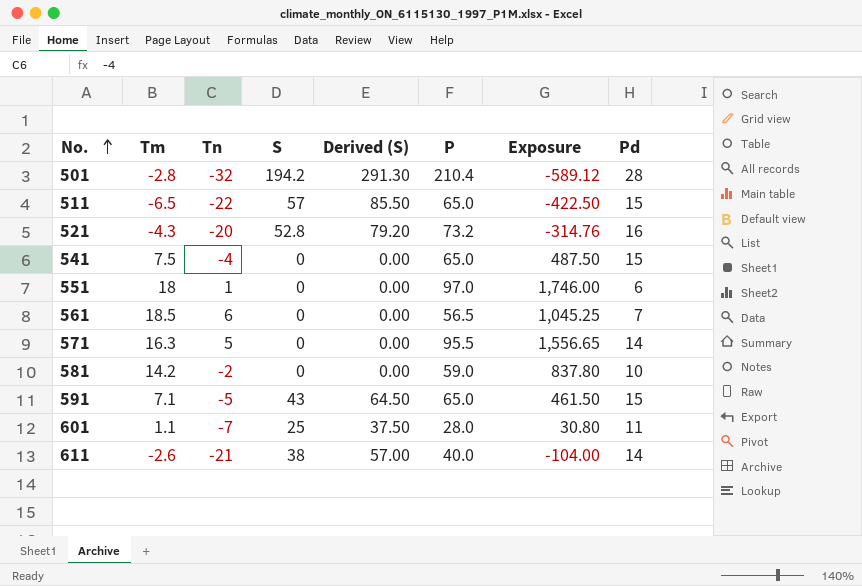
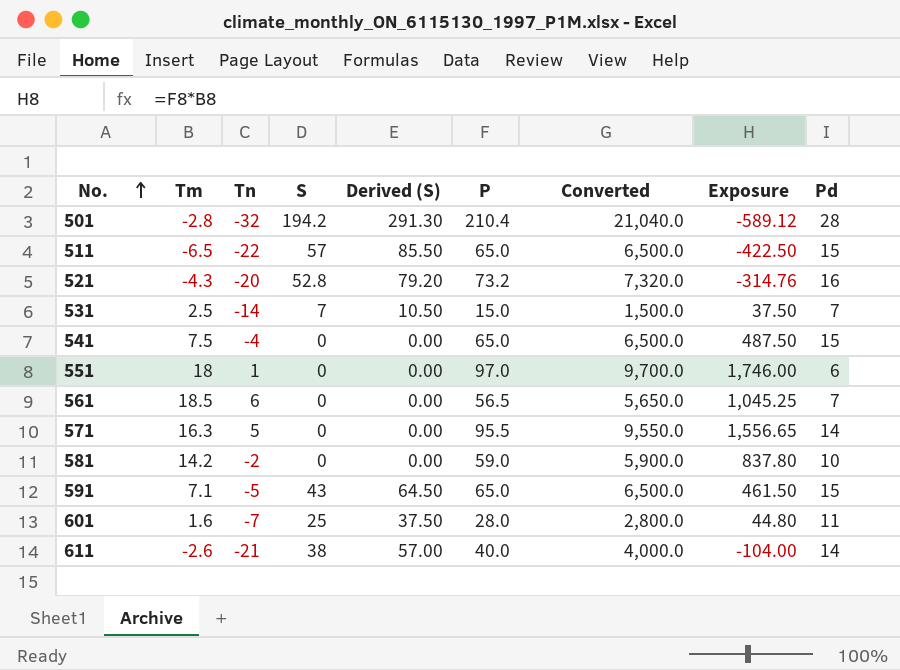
column Converted | formula: none -> [P] * 100
row 531: none -> 2.5 | -14 | 7 | 10.50 | 15.0 | 1,500.0 | 37.50 | 7
601 | Tm: 1.1 -> 1.6
601 | Exposure: 30.80 -> 44.80

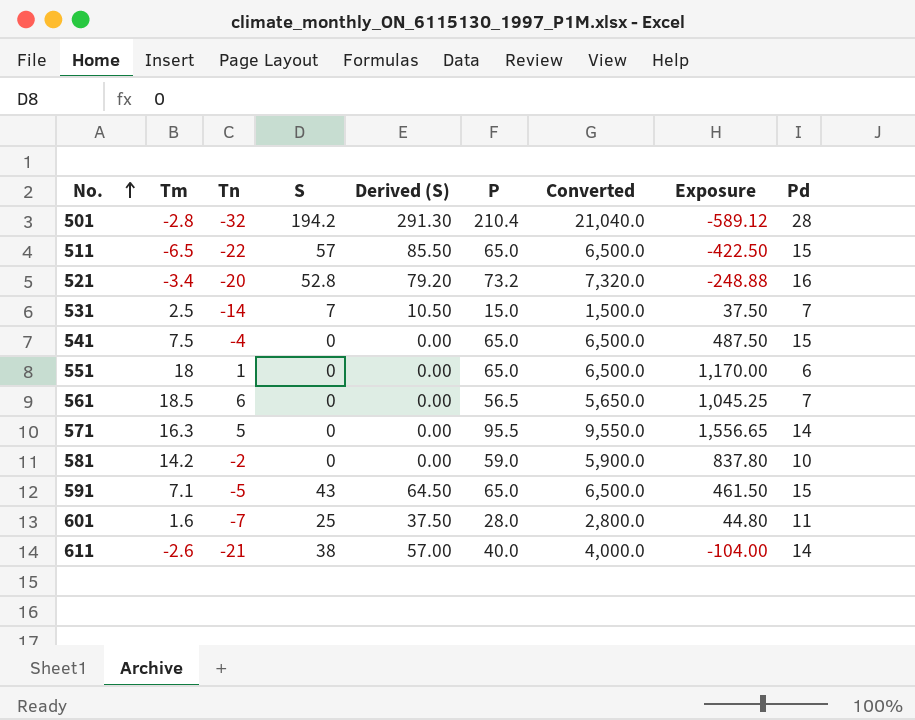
521 | Tm: -4.3 -> -3.4
521 | Exposure: -314.76 -> -248.88
551 | P: 97.0 -> 65.0
551 | Converted: 9,700.0 -> 6,500.0
551 | Exposure: 1,746.00 -> 1,170.00

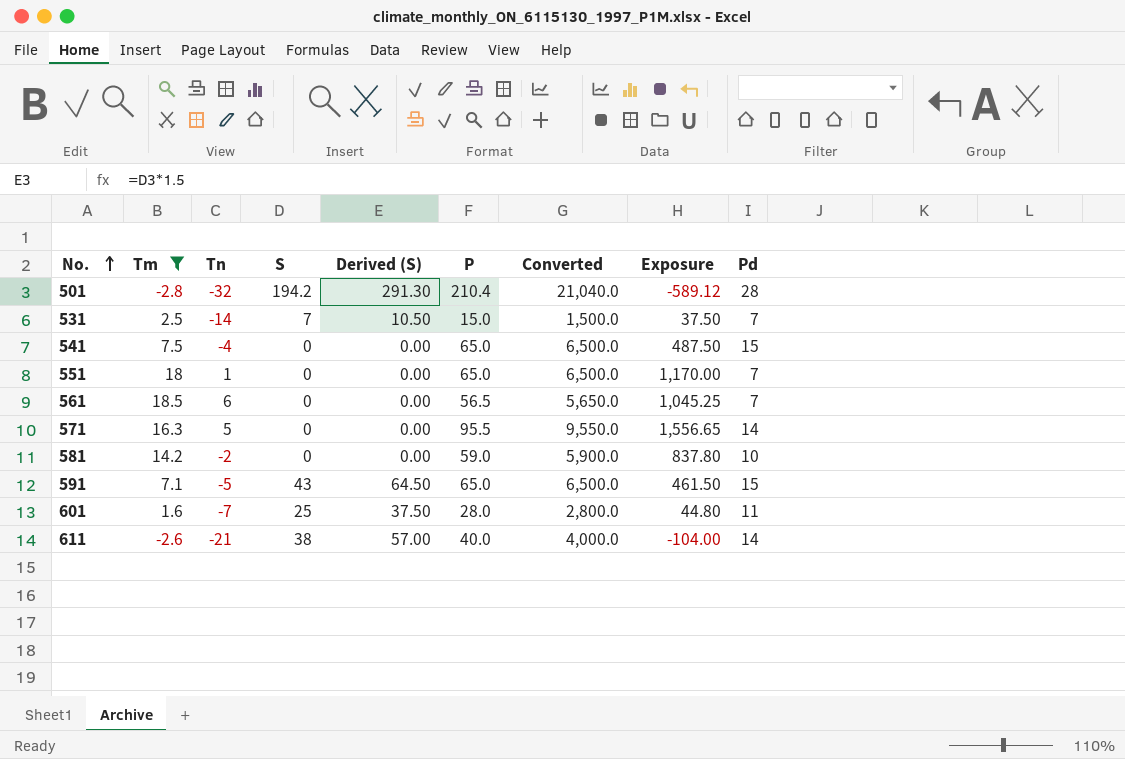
filter: none -> Tm >= -2.8
551 | Pd: 6 -> 7

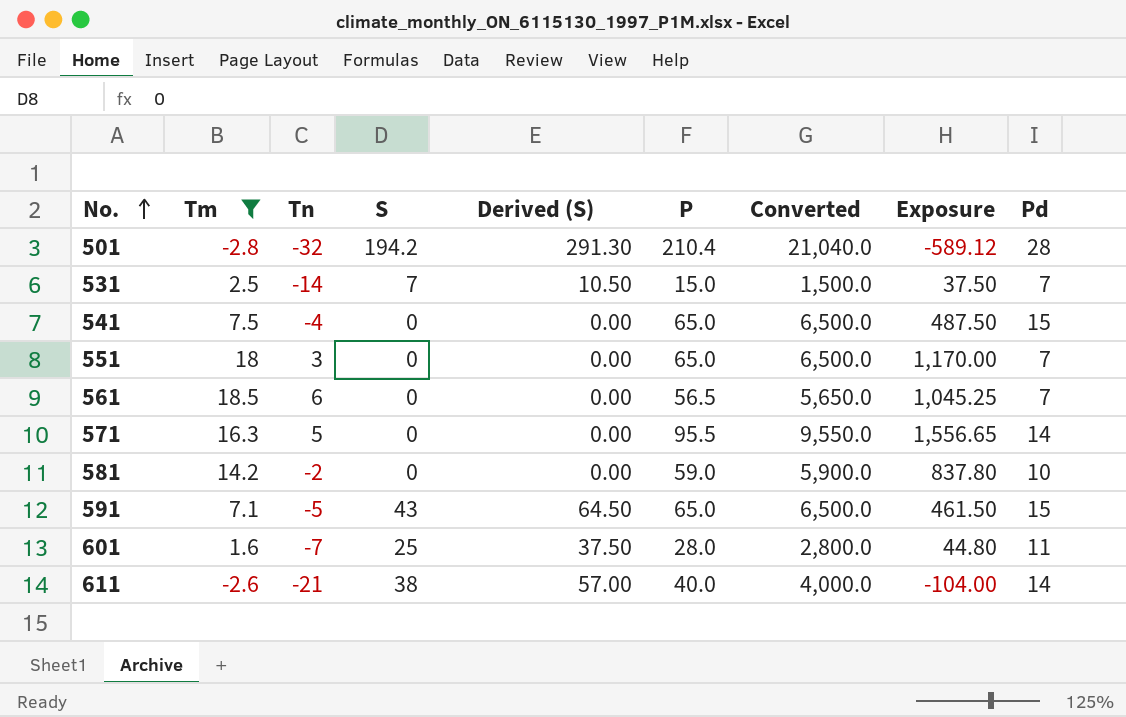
551 | Tn: 1 -> 3

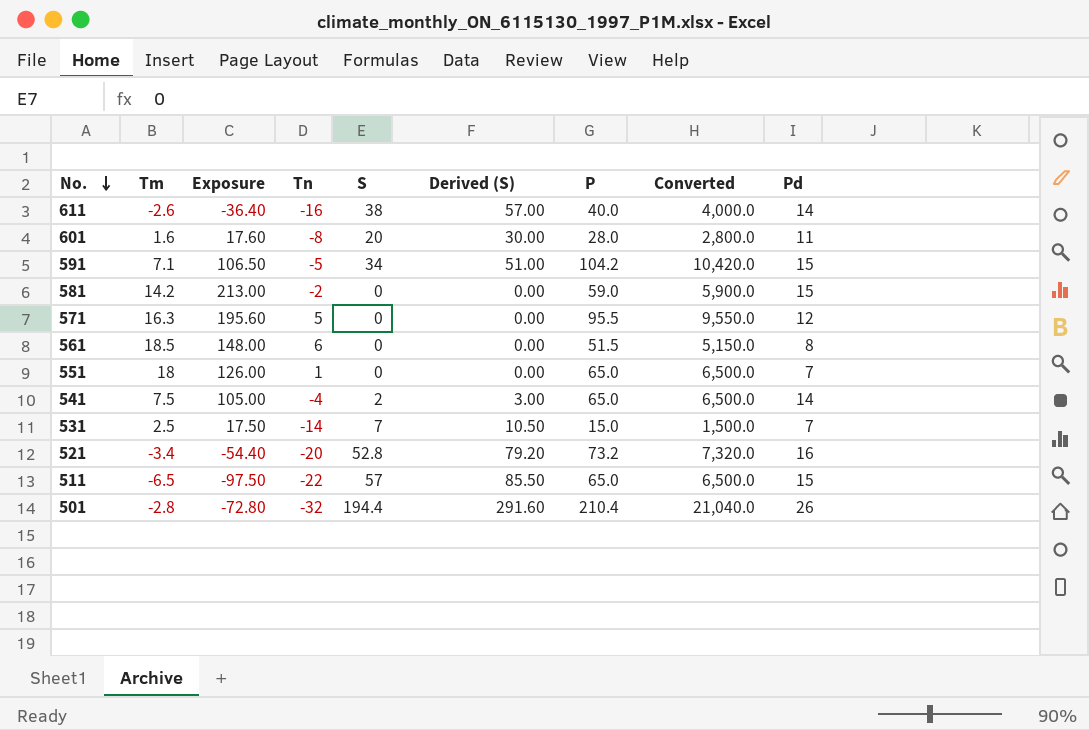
filter: Tm >= -2.8 -> none
row order: No. ascending -> No. descending
column Exposure | formula: [Tm] * [P] -> [Tm] * [Pd]
column Exposure | position: 8 -> 3
611 | Tn: -21 -> -16
601 | Tn: -7 -> -8
601 | S: 25 -> 20
601 | Derived (S): 37.50 -> 30.00
591 | S: 43 -> 34
591 | Derived (S): 64.50 -> 51.00
591 | P: 65.0 -> 104.2
591 | Converted: 6,500.0 -> 10,420.0
581 | Pd: 10 -> 15
571 | Pd: 14 -> 12
561 | P: 56.5 -> 51.5
561 | Converted: 5,650.0 -> 5,150.0
561 | Pd: 7 -> 8
551 | Tn: 3 -> 1
541 | S: 0 -> 2
541 | Derived (S): 0.00 -> 3.00
541 | Pd: 15 -> 14
501 | S: 194.2 -> 194.4
501 | Derived (S): 291.30 -> 291.60
501 | Pd: 28 -> 26

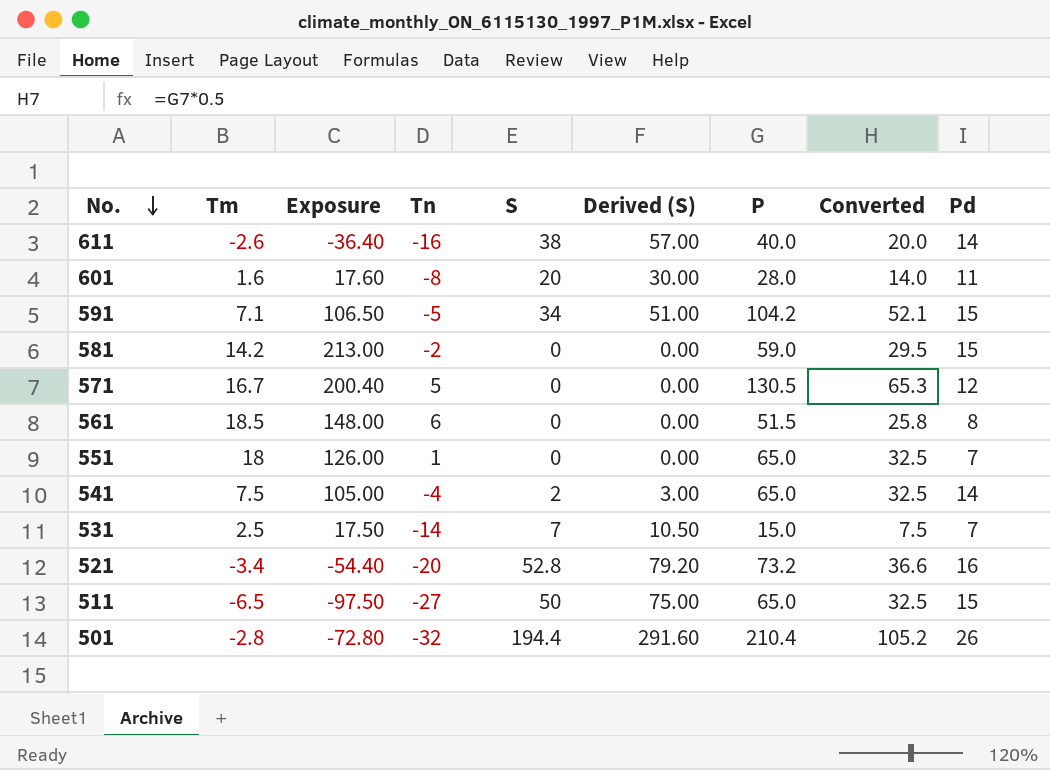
column Converted | formula: [P] * 100 -> [P] * 0.5
571 | Tm: 16.3 -> 16.7
571 | Exposure: 195.60 -> 200.40
571 | P: 95.5 -> 130.5
511 | Tn: -22 -> -27
511 | S: 57 -> 50
511 | Derived (S): 85.50 -> 75.00

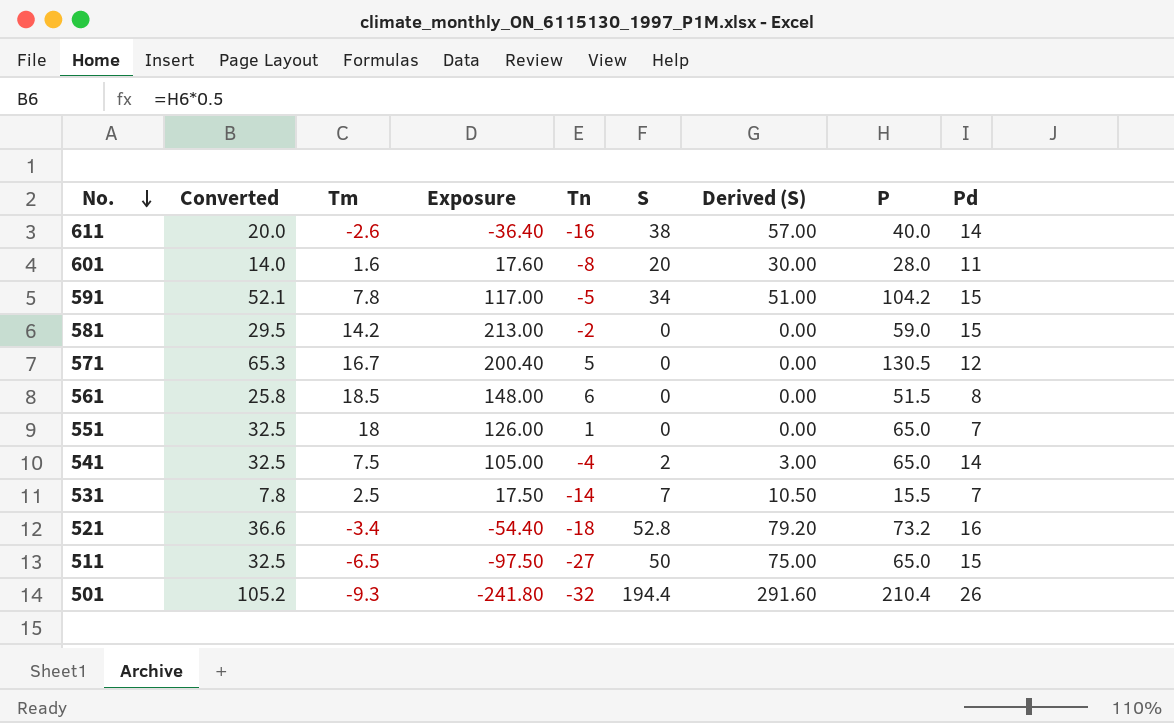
column Converted | position: 8 -> 2
591 | Tm: 7.1 -> 7.8
591 | Exposure: 106.50 -> 117.00
531 | Converted: 7.5 -> 7.8
531 | P: 15.0 -> 15.5
521 | Tn: -20 -> -18
501 | Tm: -2.8 -> -9.3
501 | Exposure: -72.80 -> -241.80

